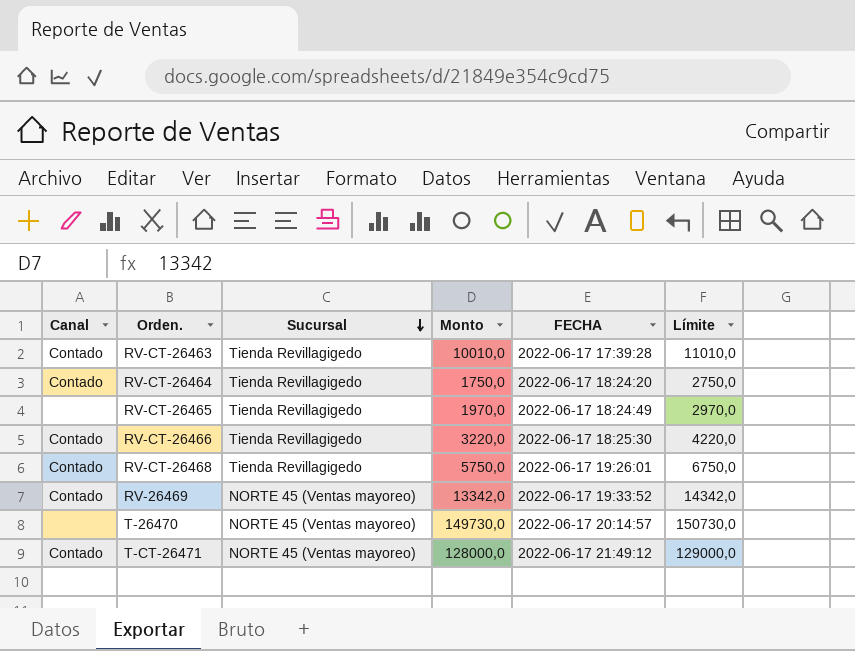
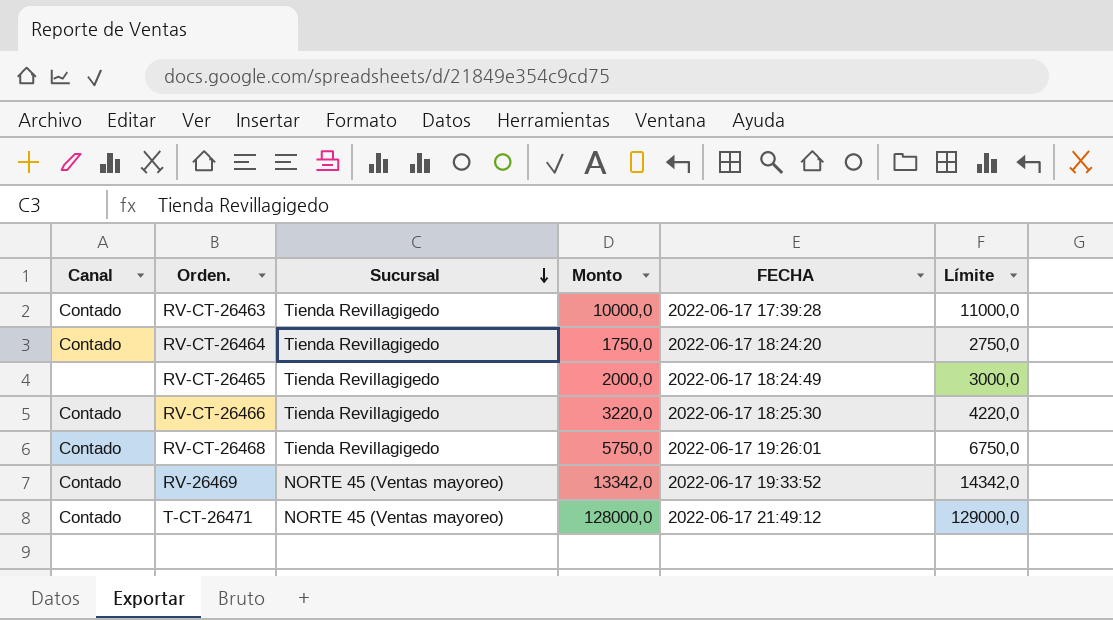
row T-26470: none | NORTE 45 (Ventas mayoreo) | 149730,0 | 2022-06-17 20:14:57 | 150730,0 -> none
RV-CT-26463 | Monto: 10010,0 -> 10000,0
RV-CT-26463 | Límite: 11010,0 -> 11000,0
RV-CT-26465 | Monto: 1970,0 -> 2000,0
RV-CT-26465 | Límite: 2970,0 -> 3000,0

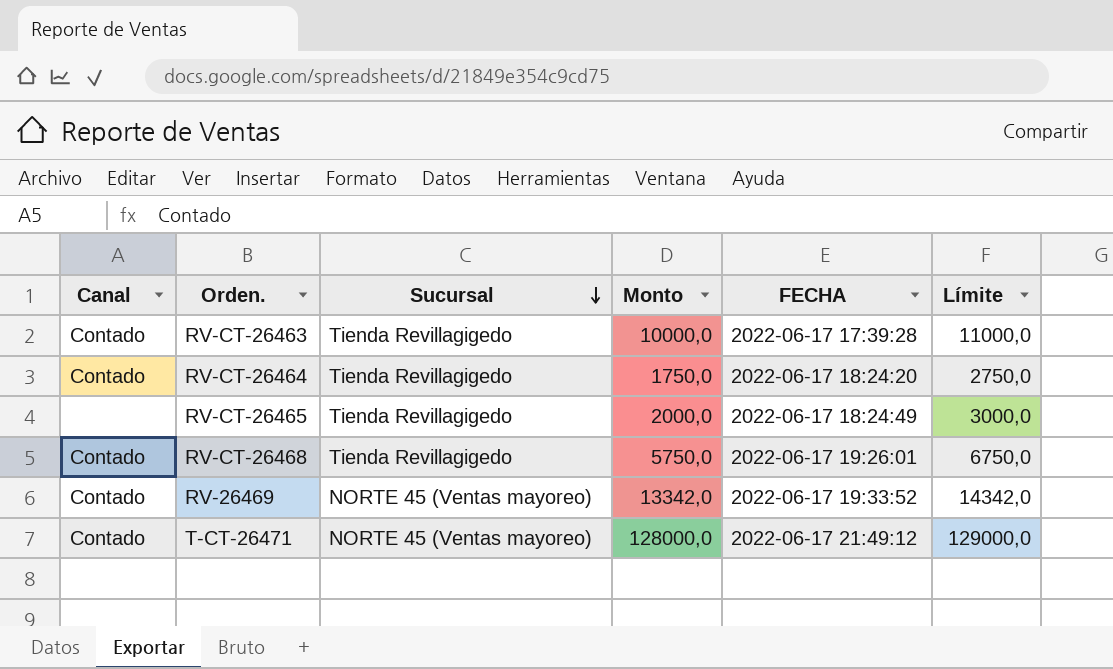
row RV-CT-26466: Contado | Tienda Revillagigedo | 3220,0 | 2022-06-17 18:25:30 | 4220,0 -> none

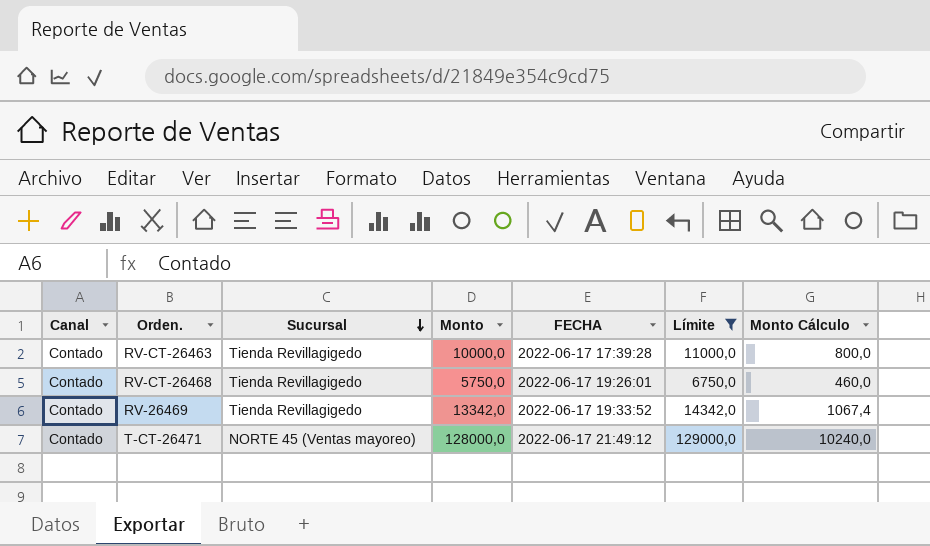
filter: none -> Límite >= 6750,0
column Monto Cálculo | formula: none -> [Monto] * 0,08
RV-26469 | Sucursal: NORTE 45 (Ventas mayoreo) -> Tienda Revillagigedo

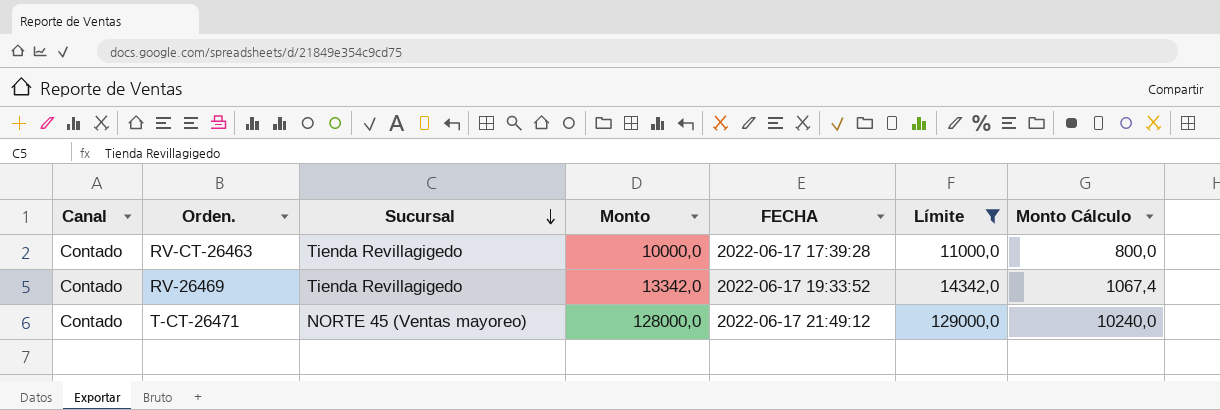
row RV-CT-26468: Contado | Tienda Revillagigedo | 5750,0 | 2022-06-17 19:26:01 | 6750,0 | 460,0 -> none

